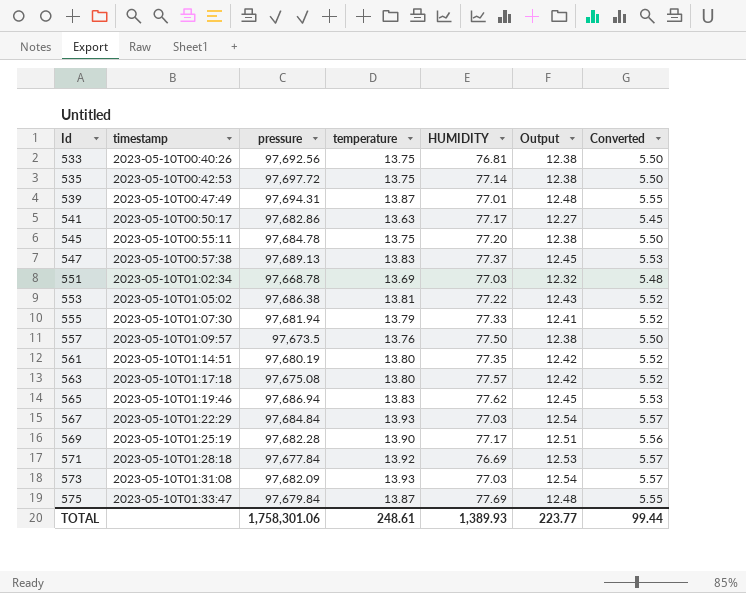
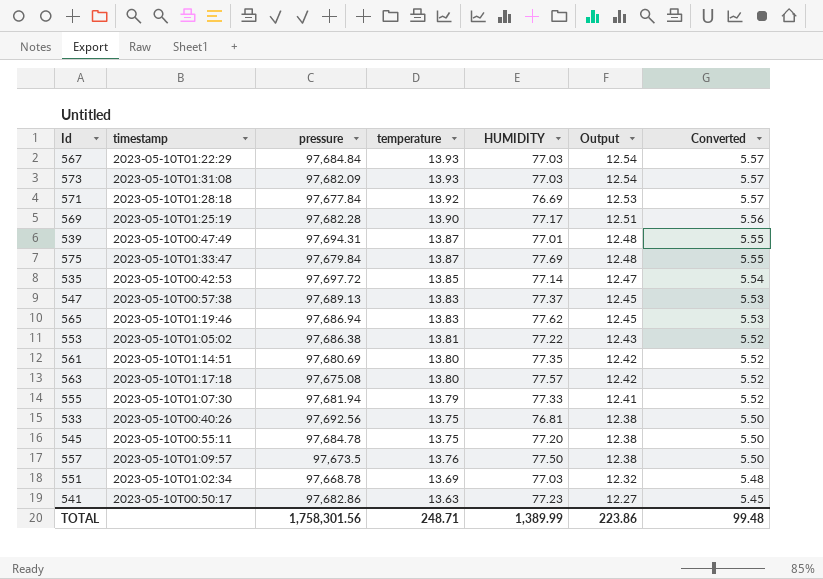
row order: Id ascending -> Output descending
535 | temperature: 13.75 -> 13.85
535 | Output: 12.38 -> 12.47
535 | Converted: 5.50 -> 5.54
561 | pressure: 97,680.19 -> 97,680.69
541 | HUMIDITY: 77.17 -> 77.23
TOTAL | pressure: 1,758,301.06 -> 1,758,301.56
TOTAL | temperature: 248.61 -> 248.71
TOTAL | HUMIDITY: 1,389.93 -> 1,389.99
TOTAL | Output: 223.77 -> 223.86
TOTAL | Converted: 99.44 -> 99.48

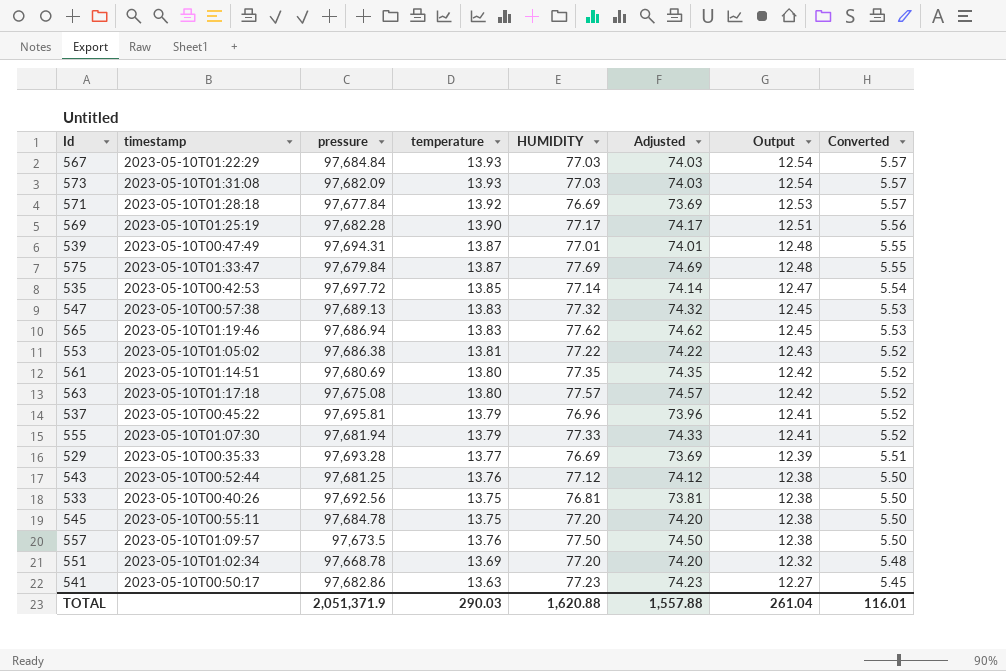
column Adjusted | formula: none -> [HUMIDITY] - 3
547 | HUMIDITY: 77.37 -> 77.32
row 537: none -> 2023-05-10T00:45:22 | 97,695.81 | 13.79 | 76.96 | 73.96 | 12.41 | 5.52
row 529: none -> 2023-05-10T00:35:33 | 97,693.28 | 13.77 | 76.69 | 73.69 | 12.39 | 5.51
row 543: none -> 2023-05-10T00:52:44 | 97,681.25 | 13.76 | 77.12 | 74.12 | 12.38 | 5.50
551 | HUMIDITY: 77.03 -> 77.20
TOTAL | pressure: 1,758,301.56 -> 2,051,371.9
TOTAL | temperature: 248.71 -> 290.03
TOTAL | HUMIDITY: 1,389.99 -> 1,620.88
TOTAL | Output: 223.86 -> 261.04
TOTAL | Converted: 99.48 -> 116.01

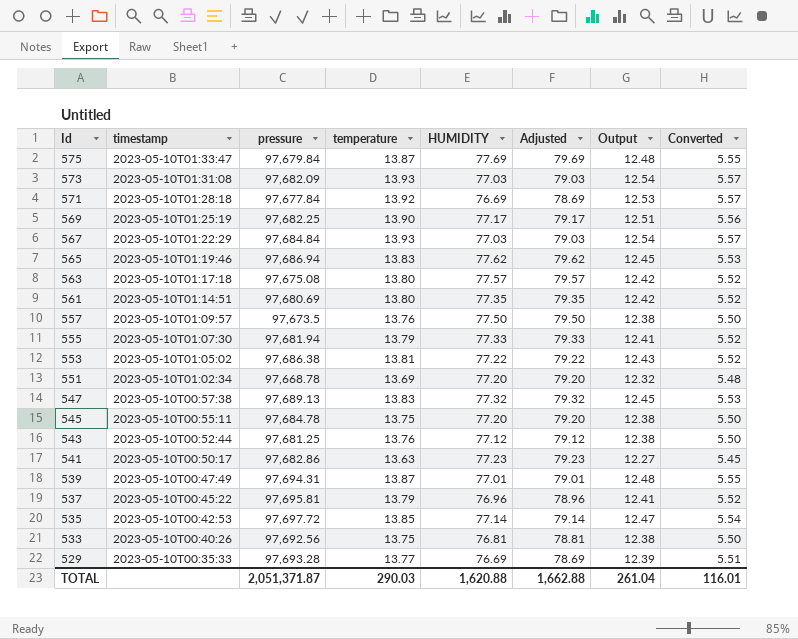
row order: Output descending -> Id descending
column Adjusted | formula: [HUMIDITY] - 3 -> [HUMIDITY] + 2
569 | pressure: 97,682.28 -> 97,682.25
TOTAL | pressure: 2,051,371.9 -> 2,051,371.87
TOTAL | Adjusted: 1,557.88 -> 1,662.88

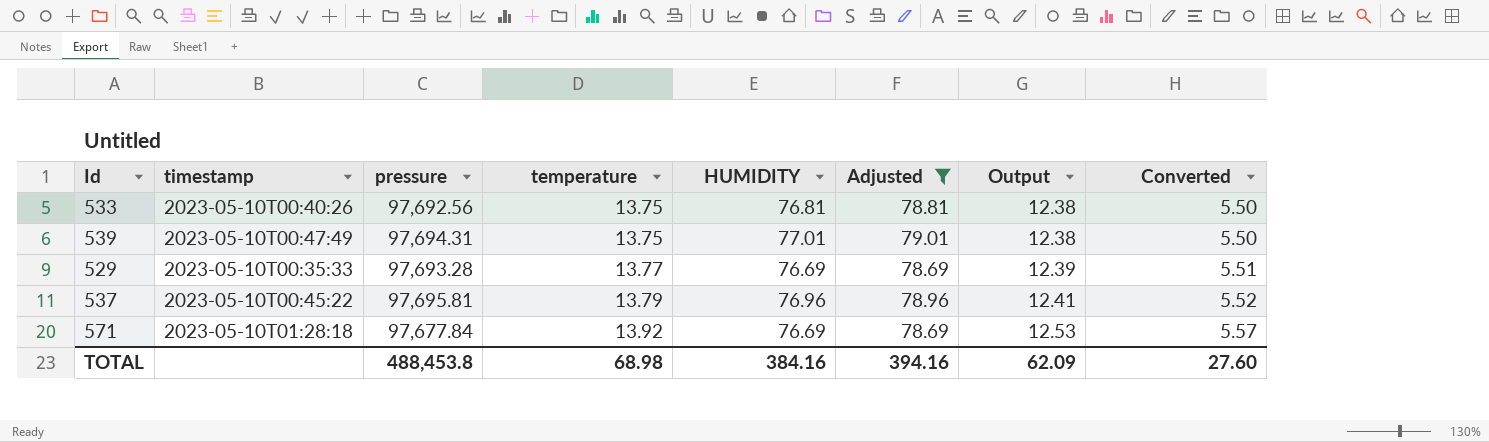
filter: none -> Adjusted <= 79.01
row order: Id descending -> temperature ascending
539 | temperature: 13.87 -> 13.75
539 | Output: 12.48 -> 12.38
539 | Converted: 5.55 -> 5.50
TOTAL | pressure: 2,051,371.87 -> 488,453.8
TOTAL | temperature: 290.03 -> 68.98
TOTAL | HUMIDITY: 1,620.88 -> 384.16
TOTAL | Adjusted: 1,662.88 -> 394.16
TOTAL | Output: 261.04 -> 62.09
TOTAL | Converted: 116.01 -> 27.60

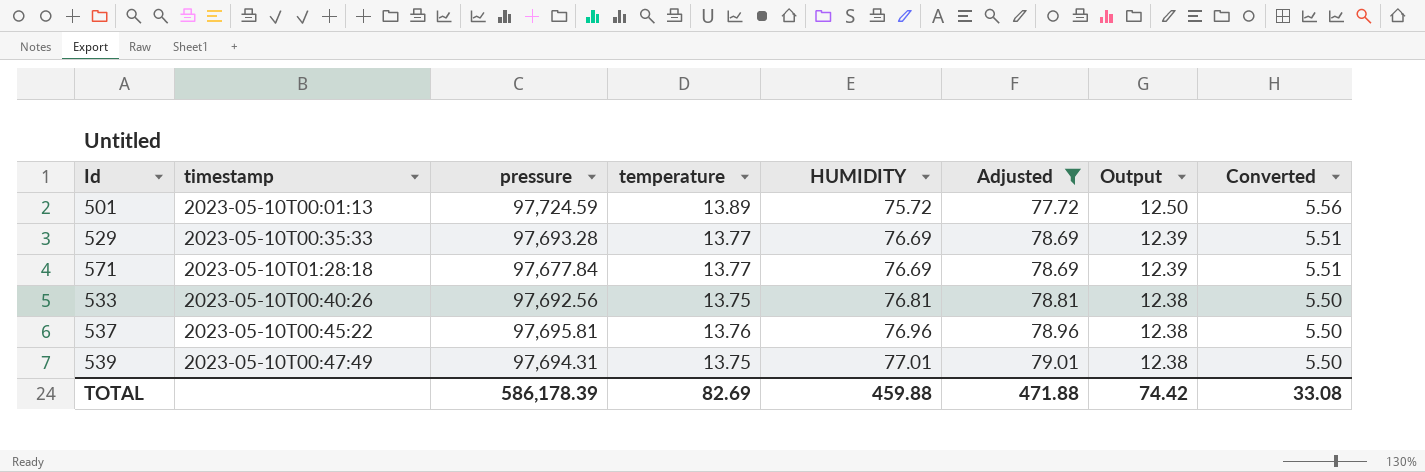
row order: temperature ascending -> HUMIDITY ascending
row 501: none -> 2023-05-10T00:01:13 | 97,724.59 | 13.89 | 75.72 | 77.72 | 12.50 | 5.56
571 | temperature: 13.92 -> 13.77
571 | Output: 12.53 -> 12.39
571 | Converted: 5.57 -> 5.51
537 | temperature: 13.79 -> 13.76
537 | Output: 12.41 -> 12.38
537 | Converted: 5.52 -> 5.50
TOTAL | pressure: 488,453.8 -> 586,178.39
TOTAL | temperature: 68.98 -> 82.69
TOTAL | HUMIDITY: 384.16 -> 459.88
TOTAL | Adjusted: 394.16 -> 471.88
TOTAL | Output: 62.09 -> 74.42
TOTAL | Converted: 27.60 -> 33.08

